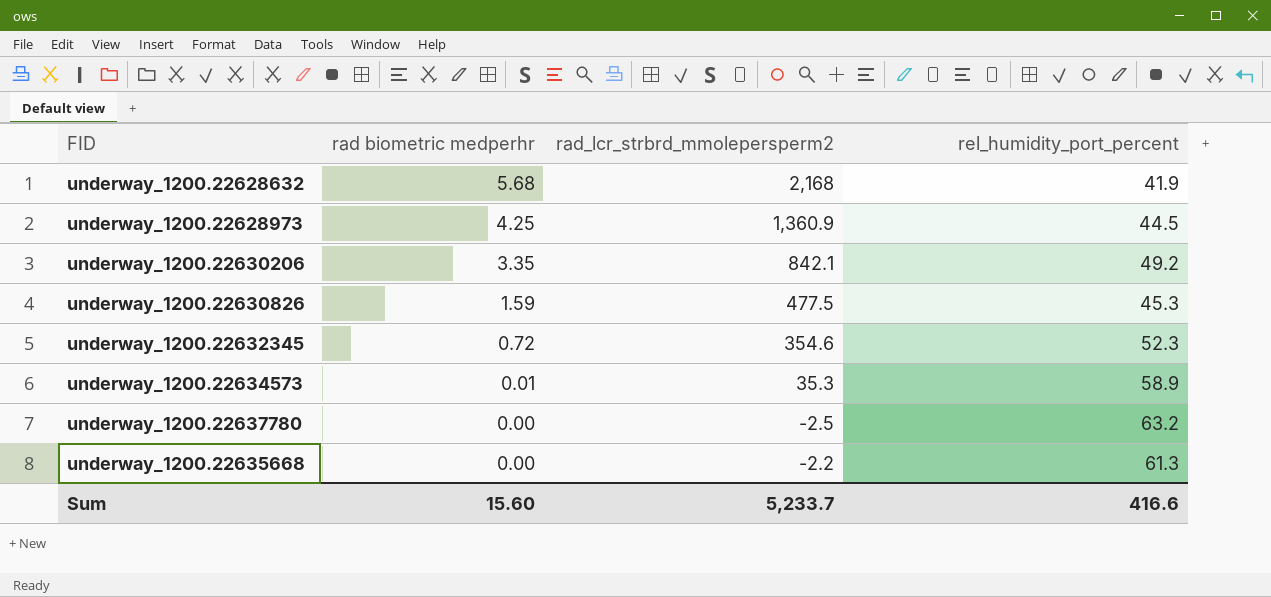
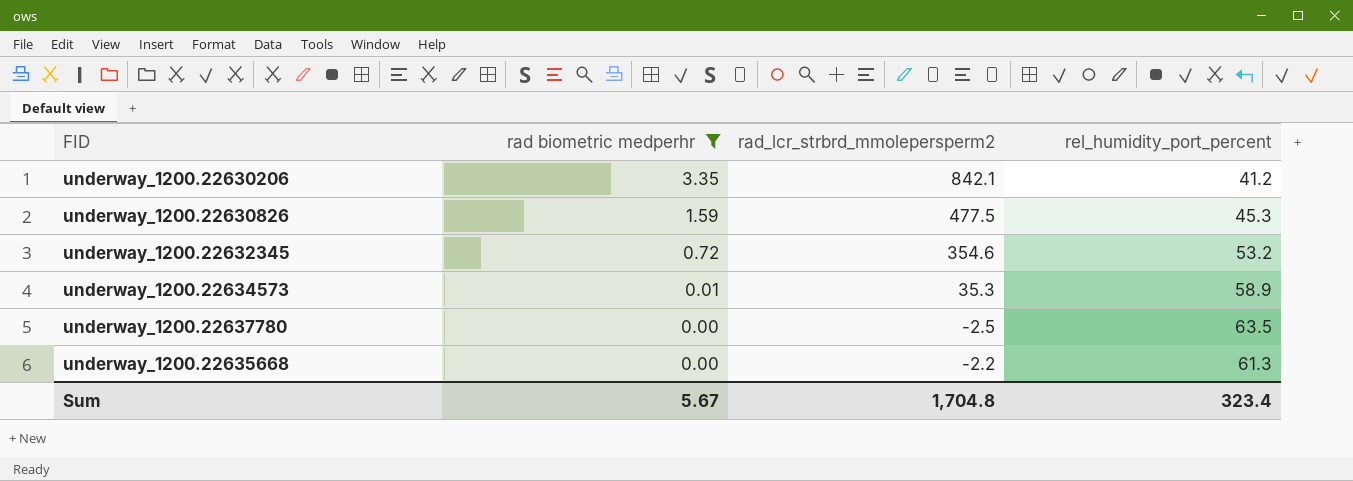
filter: none -> rad biometric medperhr <= 3.35
underway_1200.22630206 | rel_humidity_port_percent: 49.2 -> 41.2
underway_1200.22632345 | rel_humidity_port_percent: 52.3 -> 53.2
underway_1200.22637780 | rel_humidity_port_percent: 63.2 -> 63.5
Sum | rad biometric medperhr: 15.60 -> 5.67
Sum | rad_lcr_strbrd_mmolepersperm2: 5,233.7 -> 1,704.8
Sum | rel_humidity_port_percent: 416.6 -> 323.4

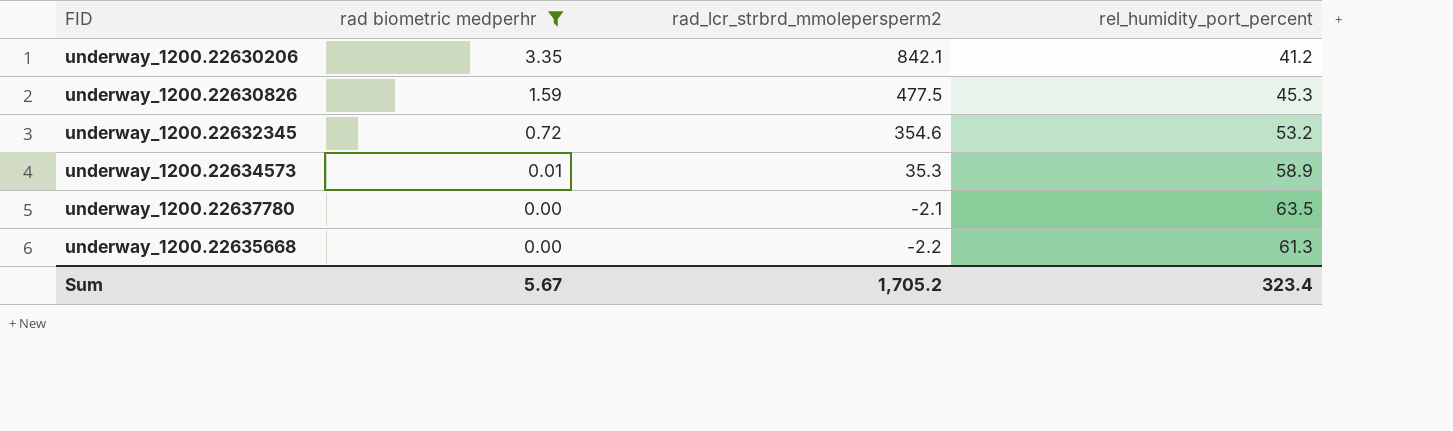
underway_1200.22637780 | rad_lcr_strbrd_mmolepersperm2: -2.5 -> -2.1
Sum | rad_lcr_strbrd_mmolepersperm2: 1,704.8 -> 1,705.2

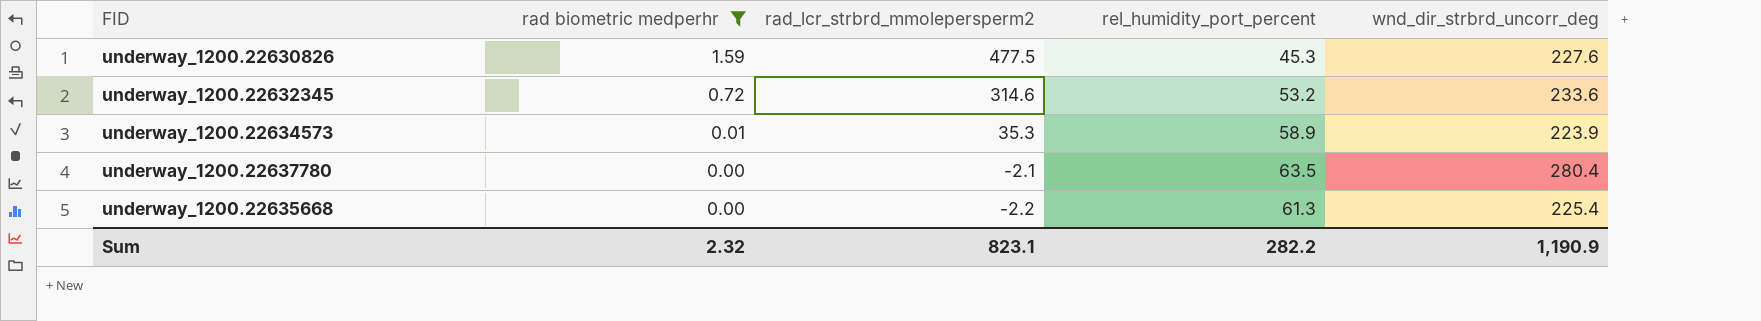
column wnd_dir_strbrd_uncorr_deg | position: none -> 5
row underway_1200.22630206: 3.35 | 842.1 | 41.2 -> none
underway_1200.22632345 | rad_lcr_strbrd_mmolepersperm2: 354.6 -> 314.6
Sum | rad biometric medperhr: 5.67 -> 2.32
Sum | rad_lcr_strbrd_mmolepersperm2: 1,705.2 -> 823.1
Sum | rel_humidity_port_percent: 323.4 -> 282.2

